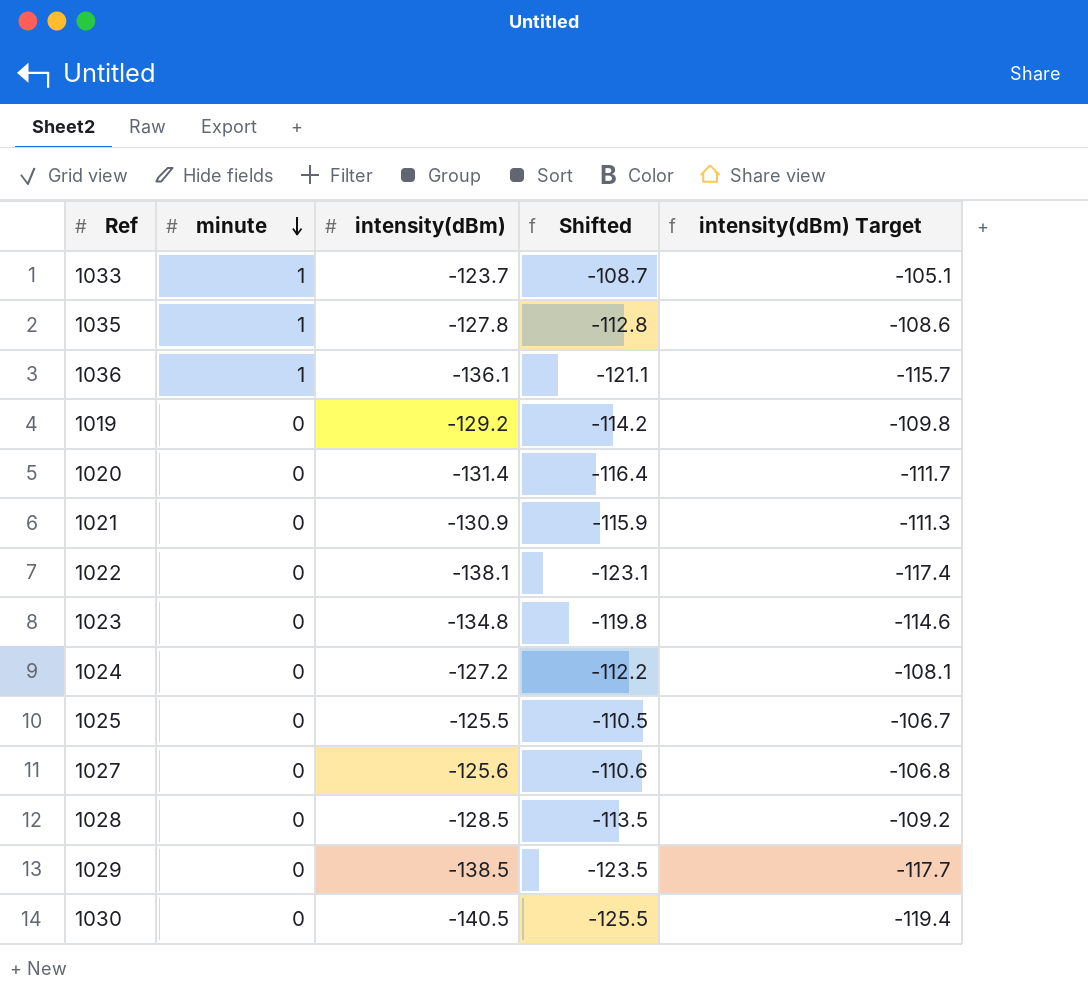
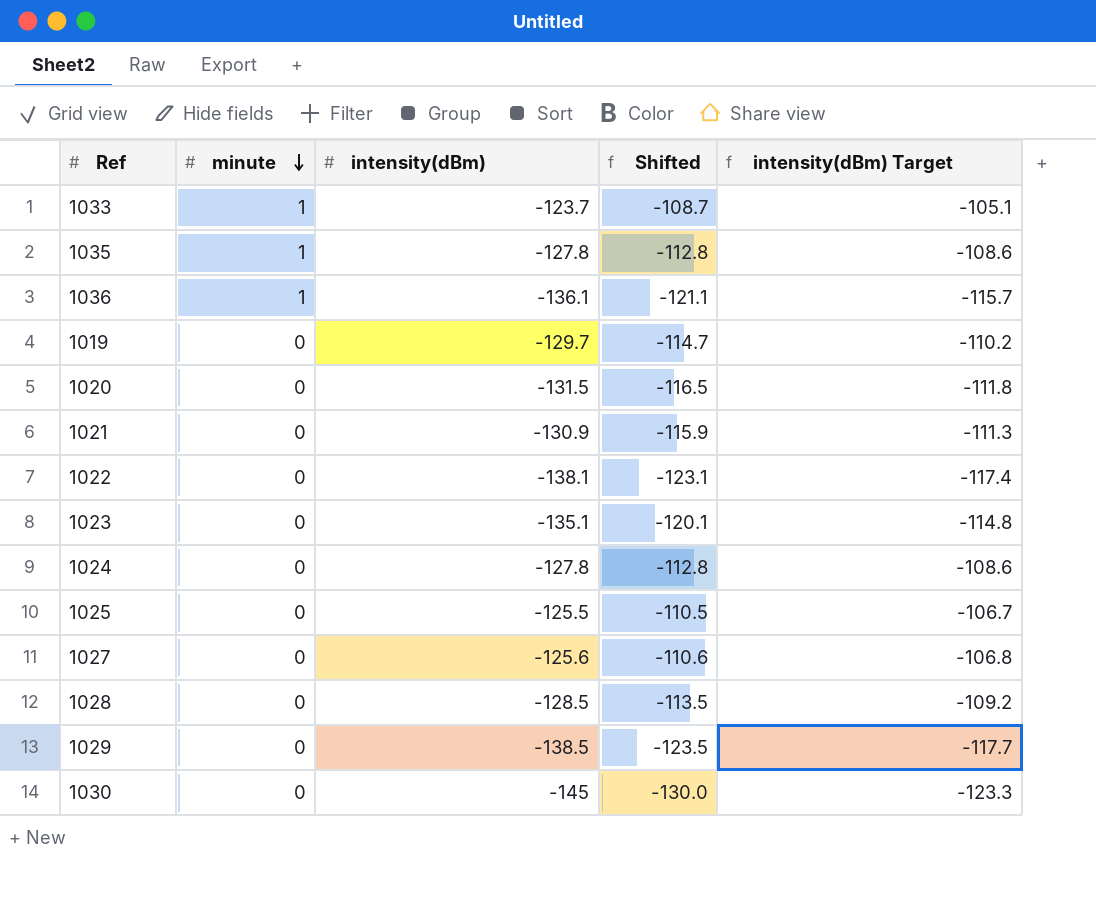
1019 | intensity(dBm): -129.2 -> -129.7
1019 | Shifted: -114.2 -> -114.7
1019 | intensity(dBm) Target: -109.8 -> -110.2
1020 | intensity(dBm): -131.4 -> -131.5
1020 | Shifted: -116.4 -> -116.5
1020 | intensity(dBm) Target: -111.7 -> -111.8
1023 | intensity(dBm): -134.8 -> -135.1
1023 | Shifted: -119.8 -> -120.1
1023 | intensity(dBm) Target: -114.6 -> -114.8
1024 | intensity(dBm): -127.2 -> -127.8
1024 | Shifted: -112.2 -> -112.8
1024 | intensity(dBm) Target: -108.1 -> -108.6
1030 | intensity(dBm): -140.5 -> -145
1030 | Shifted: -125.5 -> -130.0
1030 | intensity(dBm) Target: -119.4 -> -123.3

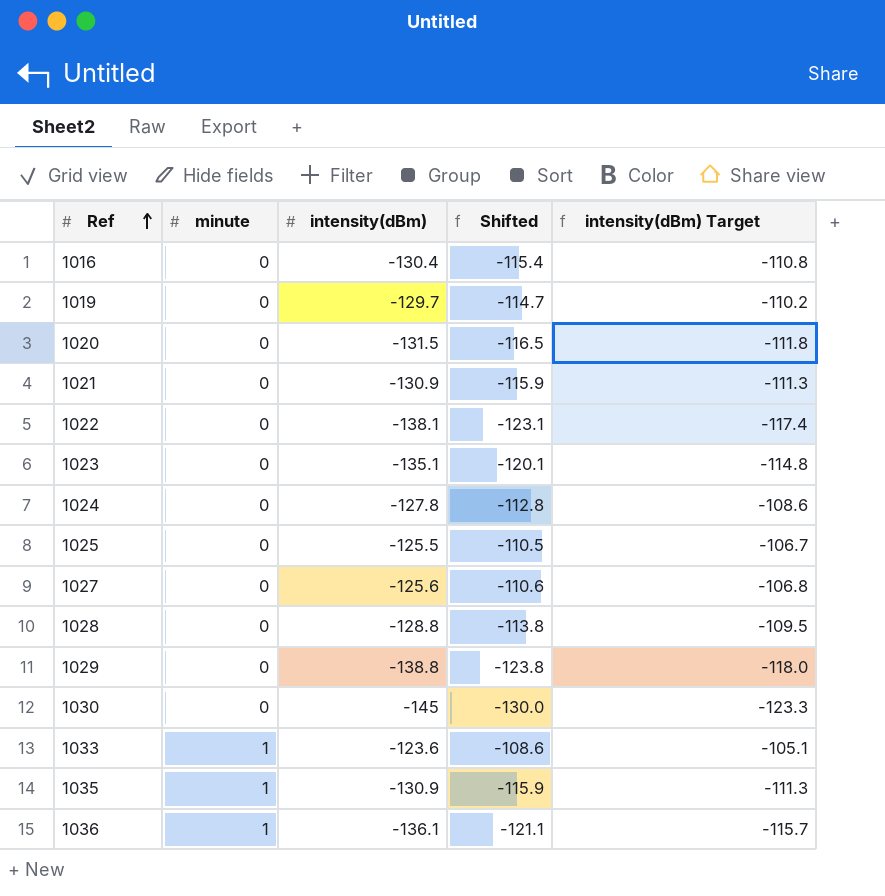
row order: minute descending -> Ref ascending
row 1016: none -> 0 | -130.4 | -115.4 | -110.8
1028 | intensity(dBm): -128.5 -> -128.8
1028 | Shifted: -113.5 -> -113.8
1028 | intensity(dBm) Target: -109.2 -> -109.5
1029 | intensity(dBm): -138.5 -> -138.8
1029 | Shifted: -123.5 -> -123.8
1029 | intensity(dBm) Target: -117.7 -> -118.0
1033 | intensity(dBm): -123.7 -> -123.6
1033 | Shifted: -108.7 -> -108.6
1035 | intensity(dBm): -127.8 -> -130.9
1035 | Shifted: -112.8 -> -115.9
1035 | intensity(dBm) Target: -108.6 -> -111.3

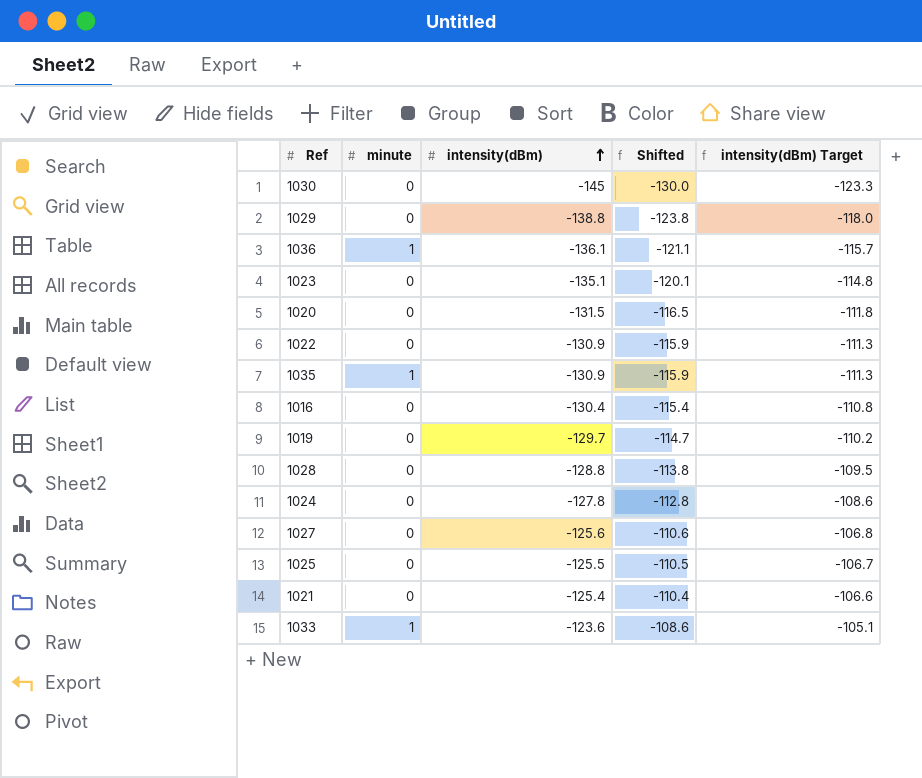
row order: Ref ascending -> intensity(dBm) ascending
1022 | intensity(dBm): -138.1 -> -130.9
1022 | Shifted: -123.1 -> -115.9
1022 | intensity(dBm) Target: -117.4 -> -111.3
1021 | intensity(dBm): -130.9 -> -125.4
1021 | Shifted: -115.9 -> -110.4
1021 | intensity(dBm) Target: -111.3 -> -106.6

